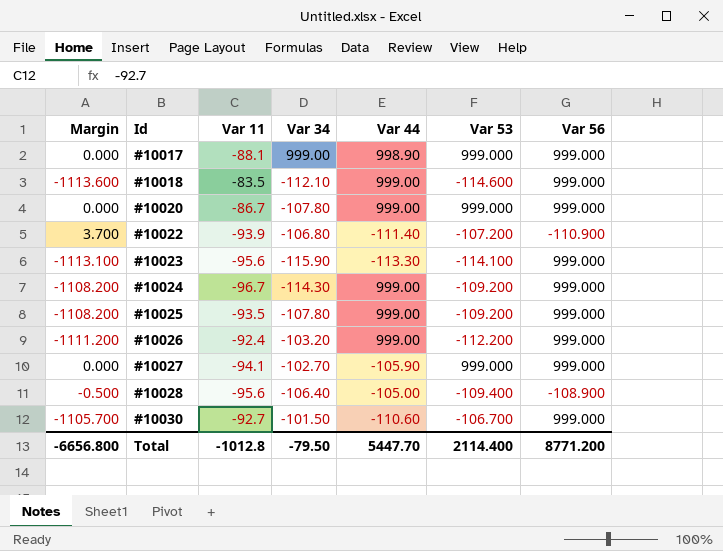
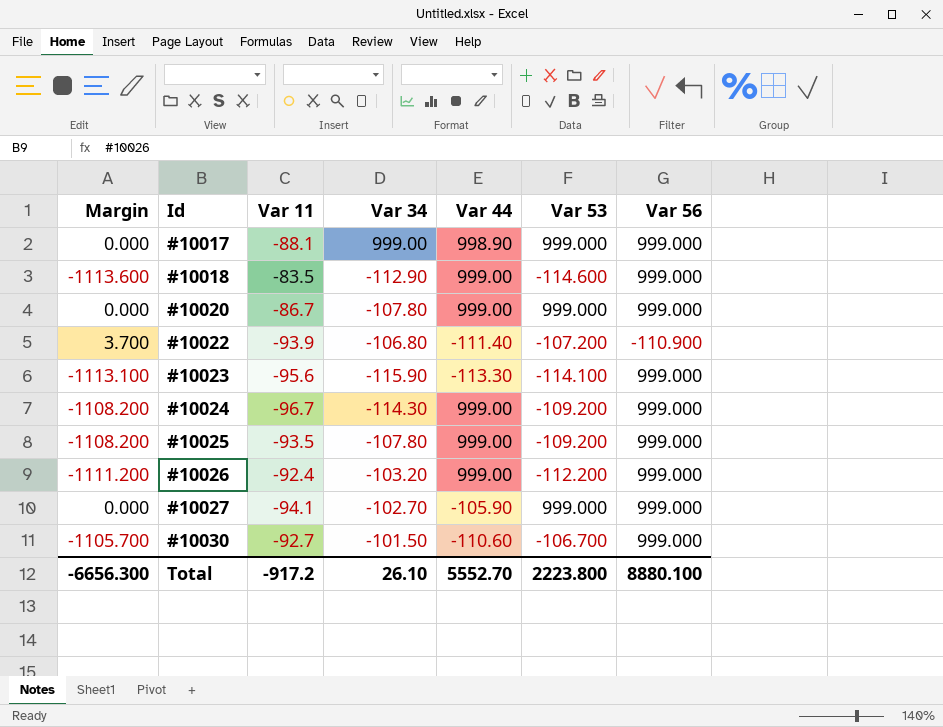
row #10028: -0.500 | -95.6 | -106.40 | -105.00 | -109.400 | -108.900 -> none
#10018 | Var 34: -112.10 -> -112.90
Total | Margin: -6656.800 -> -6656.300
Total | Var 11: -1012.8 -> -917.2
Total | Var 34: -79.50 -> 26.10
Total | Var 44: 5447.70 -> 5552.70
Total | Var 53: 2114.400 -> 2223.800
Total | Var 56: 8771.200 -> 8880.100

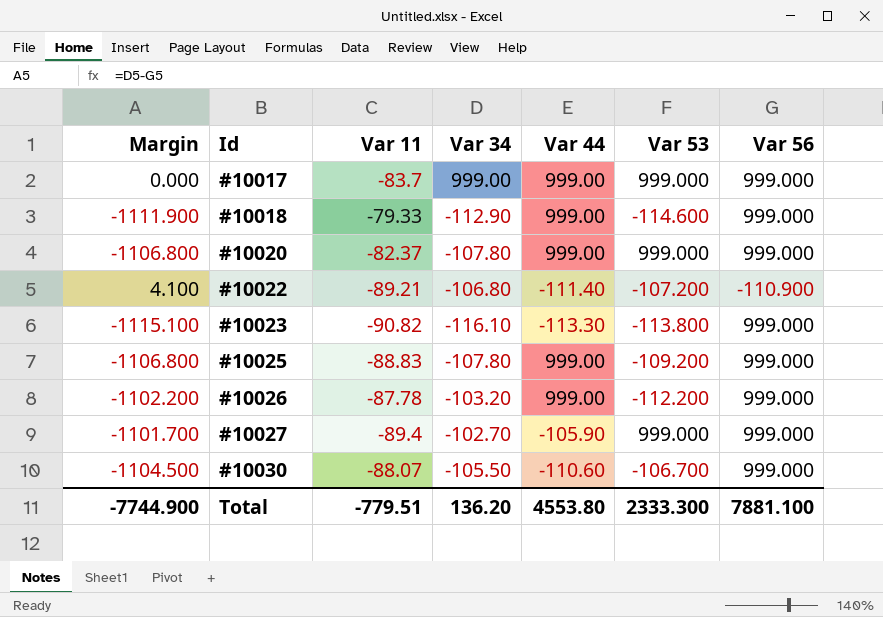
column Margin | formula: [Var 53] - [Var 56] -> [Var 34] - [Var 56]
row #10024: -1108.200 | -96.7 | -114.30 | 999.00 | -109.200 | 999.000 -> none
#10017 | Var 11: -88.1 -> -83.7
#10017 | Var 44: 998.90 -> 999.00
#10018 | Var 11: -83.5 -> -79.33
#10020 | Var 11: -86.7 -> -82.37
#10022 | Var 11: -93.9 -> -89.21
#10023 | Var 11: -95.6 -> -90.82
#10023 | Var 34: -115.90 -> -116.10
#10023 | Var 53: -114.100 -> -113.800
#10025 | Var 11: -93.5 -> -88.83
#10026 | Var 11: -92.4 -> -87.78
#10027 | Var 11: -94.1 -> -89.4
#10030 | Var 11: -92.7 -> -88.07
#10030 | Var 34: -101.50 -> -105.50
Total | Margin: -6656.300 -> -7744.900
Total | Var 11: -917.2 -> -779.51
Total | Var 34: 26.10 -> 136.20
Total | Var 44: 5552.70 -> 4553.80
Total | Var 53: 2223.800 -> 2333.300
Total | Var 56: 8880.100 -> 7881.100

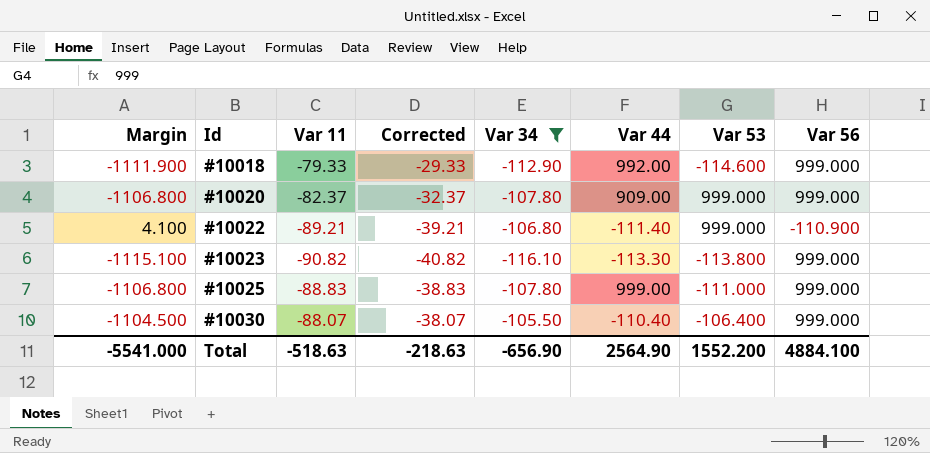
filter: none -> Var 34 <= -105.50
column Corrected | formula: none -> [Var 11] + 50
#10018 | Var 44: 999.00 -> 992.00
#10020 | Var 44: 999.00 -> 909.00
#10022 | Var 53: -107.200 -> 999.000
#10025 | Var 53: -109.200 -> -111.000
#10030 | Var 44: -110.60 -> -110.40
#10030 | Var 53: -106.700 -> -106.400
Total | Margin: -7744.900 -> -5541.000
Total | Var 11: -779.51 -> -518.63
Total | Var 34: 136.20 -> -656.90
Total | Var 44: 4553.80 -> 2564.90
Total | Var 53: 2333.300 -> 1552.200
Total | Var 56: 7881.100 -> 4884.100

